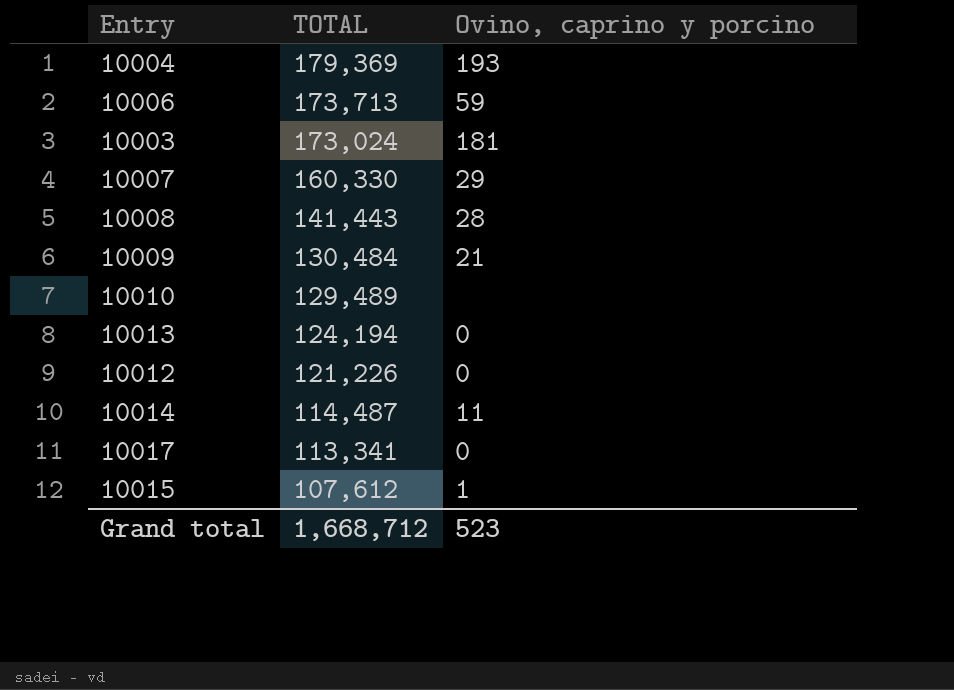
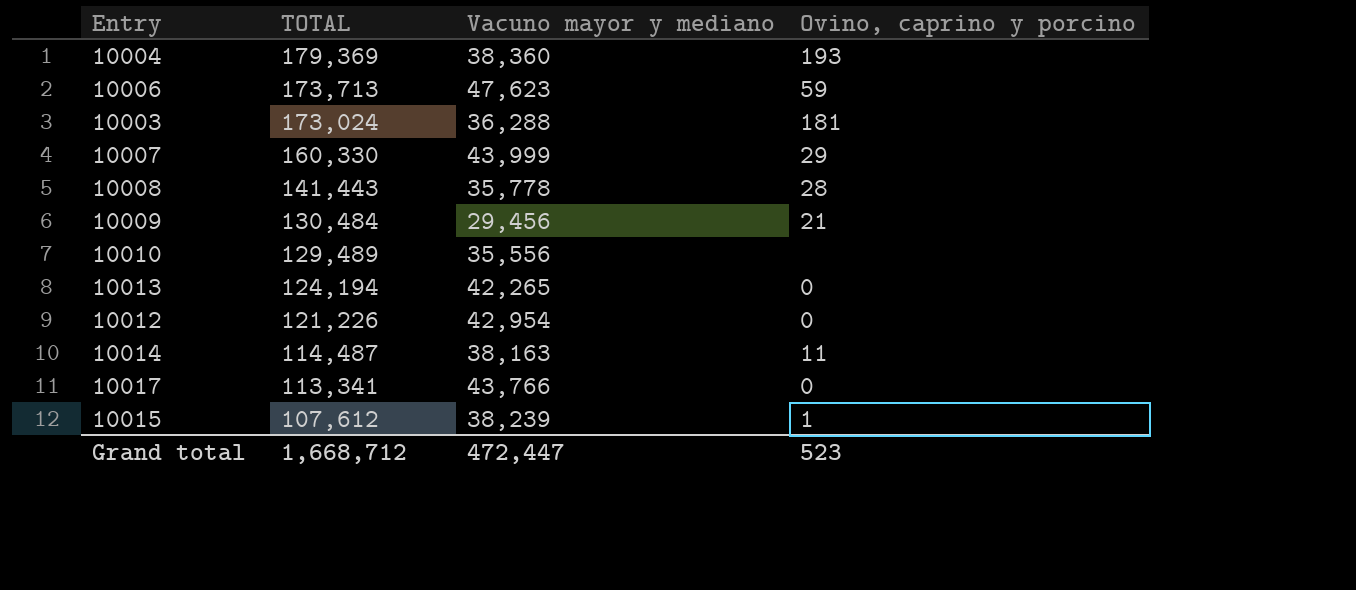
column Vacuno mayor y mediano | position: none -> 3

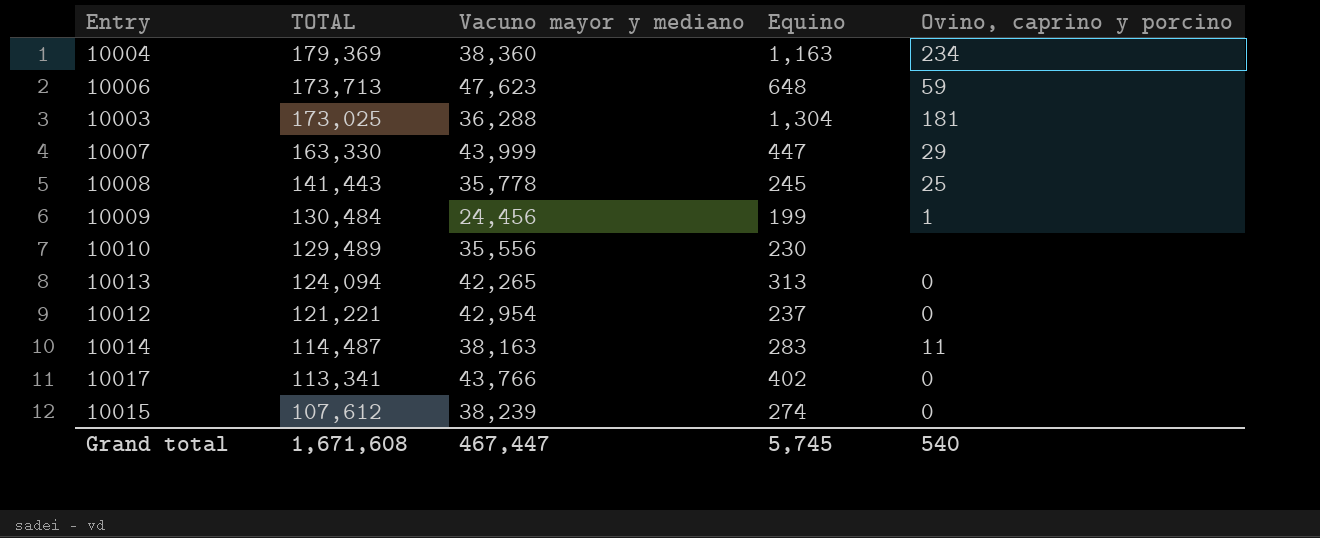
column Equino | position: none -> 4
10004 | Ovino, caprino y porcino: 193 -> 234
10003 | TOTAL: 173,024 -> 173,025
10007 | TOTAL: 160,330 -> 163,330
10008 | Ovino, caprino y porcino: 28 -> 25
10009 | Vacuno mayor y mediano: 29,456 -> 24,456
10009 | Ovino, caprino y porcino: 21 -> 1
10013 | TOTAL: 124,194 -> 124,094
10012 | TOTAL: 121,226 -> 121,221
10015 | Ovino, caprino y porcino: 1 -> 0
Grand total | TOTAL: 1,668,712 -> 1,671,608
Grand total | Vacuno mayor y mediano: 472,447 -> 467,447
Grand total | Ovino, caprino y porcino: 523 -> 540

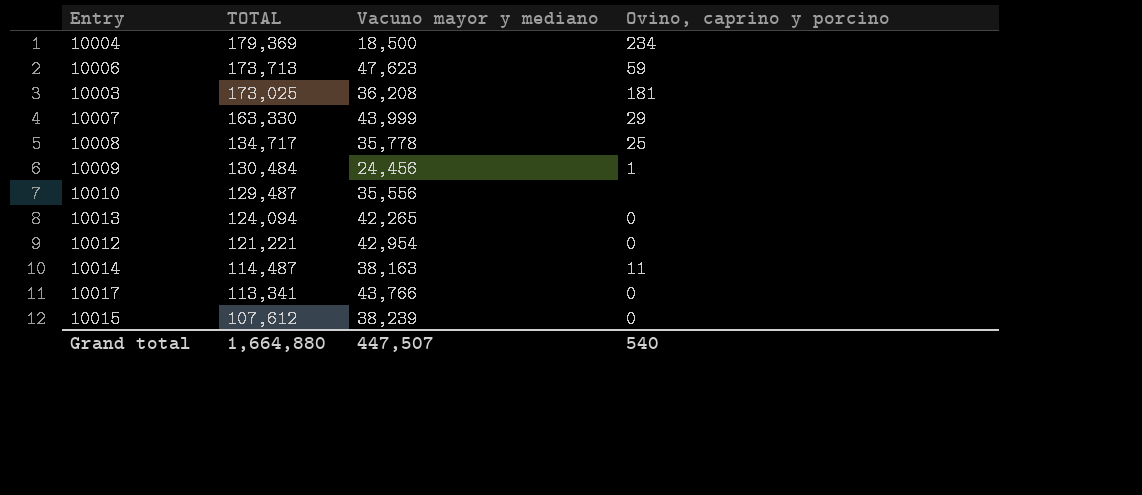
column Equino | position: 4 -> none
10004 | Vacuno mayor y mediano: 38,360 -> 18,500
10003 | Vacuno mayor y mediano: 36,288 -> 36,208
10008 | TOTAL: 141,443 -> 134,717
10010 | TOTAL: 129,489 -> 129,487
Grand total | TOTAL: 1,671,608 -> 1,664,880
Grand total | Vacuno mayor y mediano: 467,447 -> 447,507

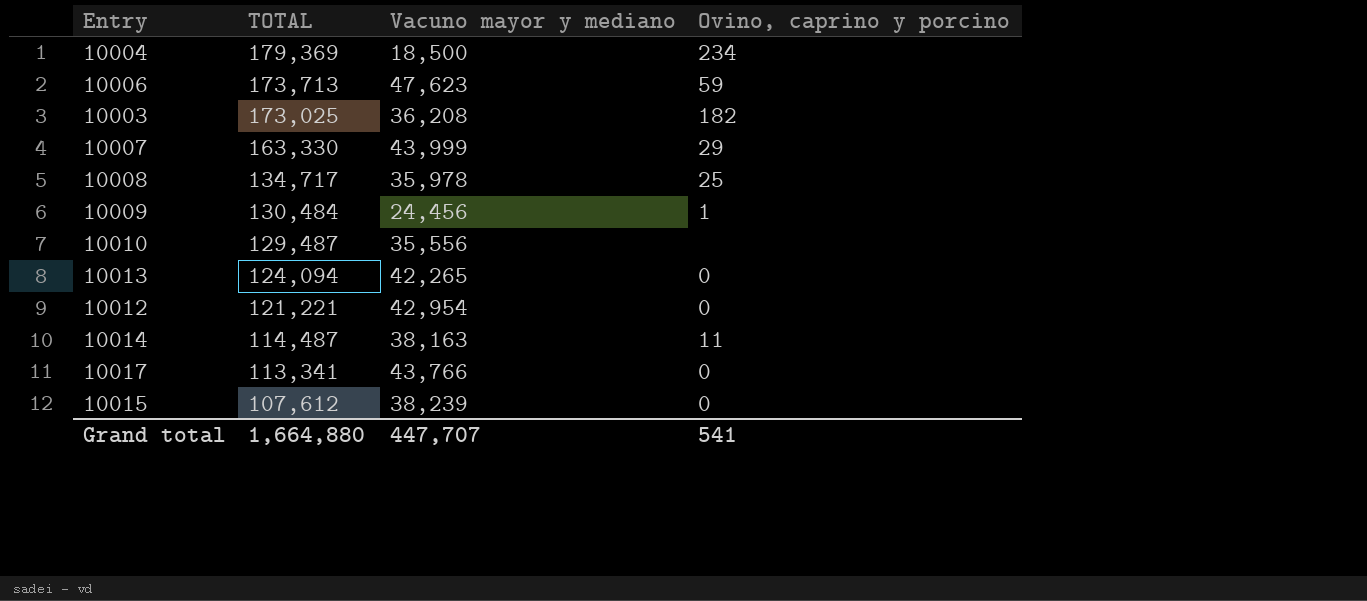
10003 | Ovino, caprino y porcino: 181 -> 182
10008 | Vacuno mayor y mediano: 35,778 -> 35,978
Grand total | Vacuno mayor y mediano: 447,507 -> 447,707
Grand total | Ovino, caprino y porcino: 540 -> 541

